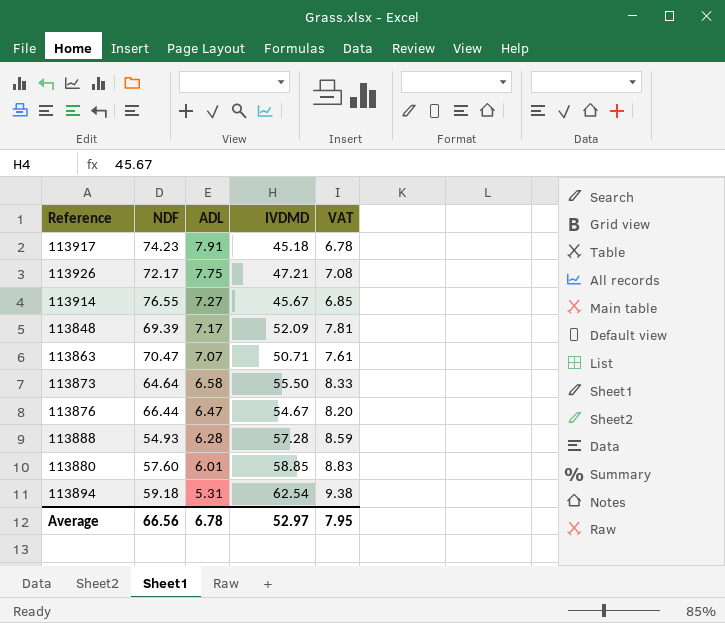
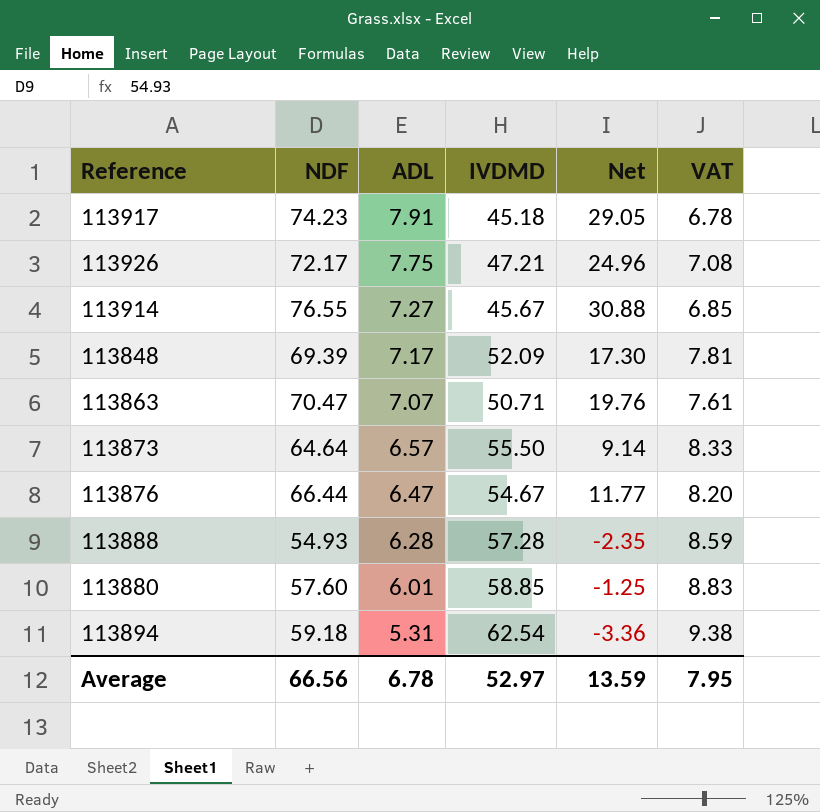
column Net | formula: none -> [NDF] - [IVDMD]
113873 | ADL: 6.58 -> 6.57

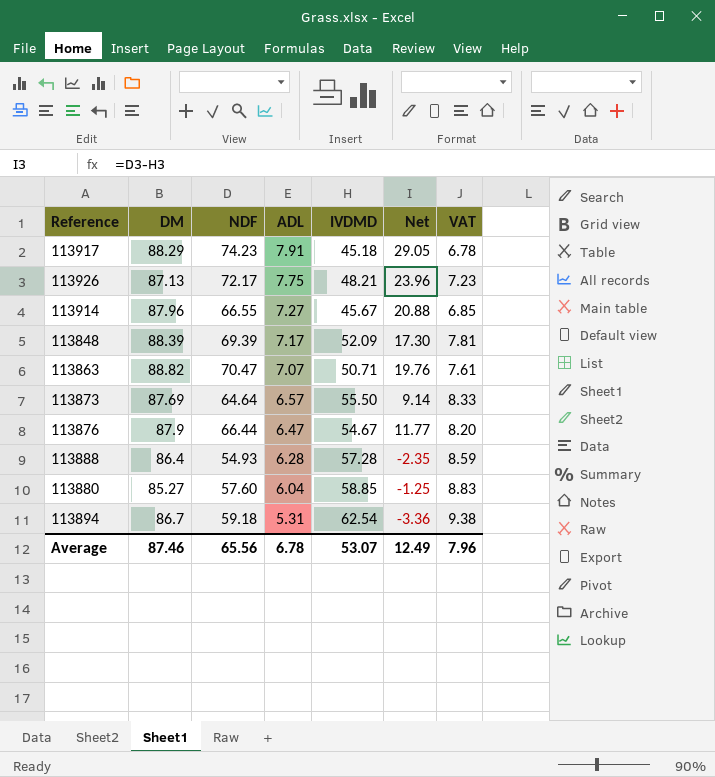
column DM | position: none -> 2
113926 | IVDMD: 47.21 -> 48.21
113926 | Net: 24.96 -> 23.96
113926 | VAT: 7.08 -> 7.23
113914 | NDF: 76.55 -> 66.55
113914 | Net: 30.88 -> 20.88
113880 | ADL: 6.01 -> 6.04
Average | NDF: 66.56 -> 65.56
Average | IVDMD: 52.97 -> 53.07
Average | Net: 13.59 -> 12.49
Average | VAT: 7.95 -> 7.96

